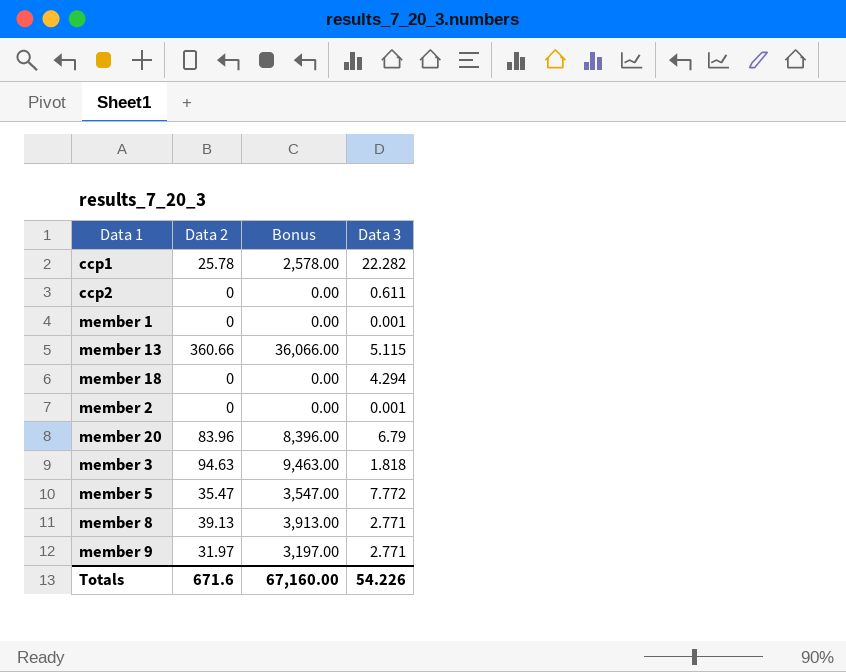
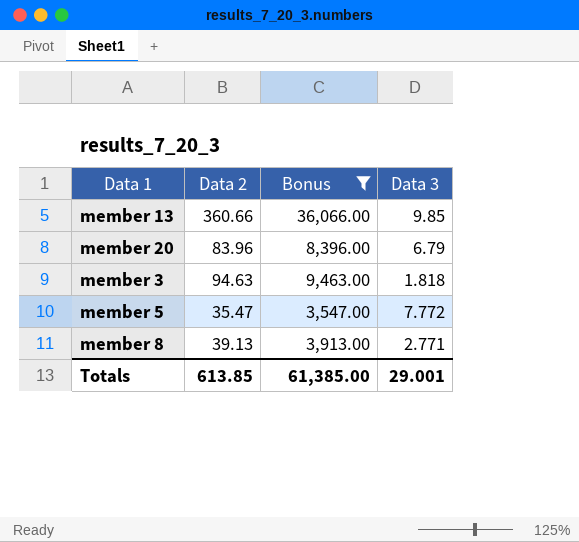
filter: none -> Bonus >= 3,547.00
member 13 | Data 3: 5.115 -> 9.85
Totals | Data 2: 671.6 -> 613.85
Totals | Bonus: 67,160.00 -> 61,385.00
Totals | Data 3: 54.226 -> 29.001

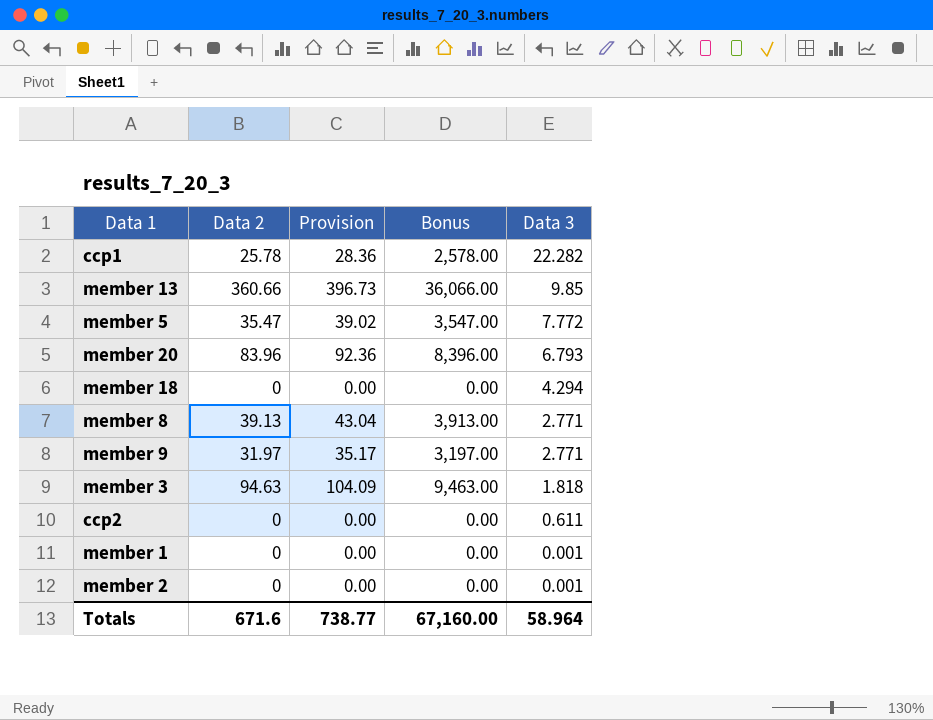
filter: Bonus >= 3,547.00 -> none
row order: none -> Data 3 descending
column Provision | formula: none -> [Data 2] * 1.1
member 20 | Data 3: 6.79 -> 6.793
Totals | Data 2: 613.85 -> 671.6
Totals | Bonus: 61,385.00 -> 67,160.00
Totals | Data 3: 29.001 -> 58.964

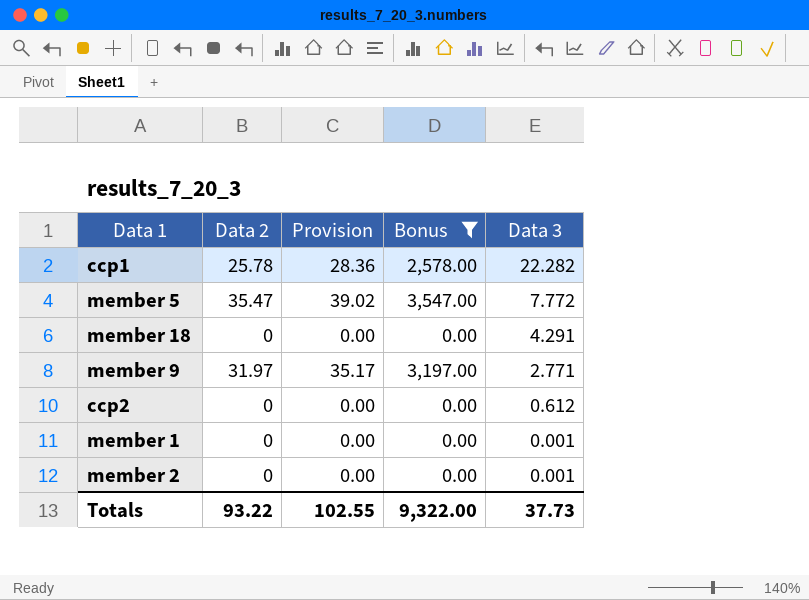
filter: none -> Bonus <= 3,547.00
member 18 | Data 3: 4.294 -> 4.291
ccp2 | Data 3: 0.611 -> 0.612
Totals | Data 2: 671.6 -> 93.22
Totals | Provision: 738.77 -> 102.55
Totals | Bonus: 67,160.00 -> 9,322.00
Totals | Data 3: 58.964 -> 37.73

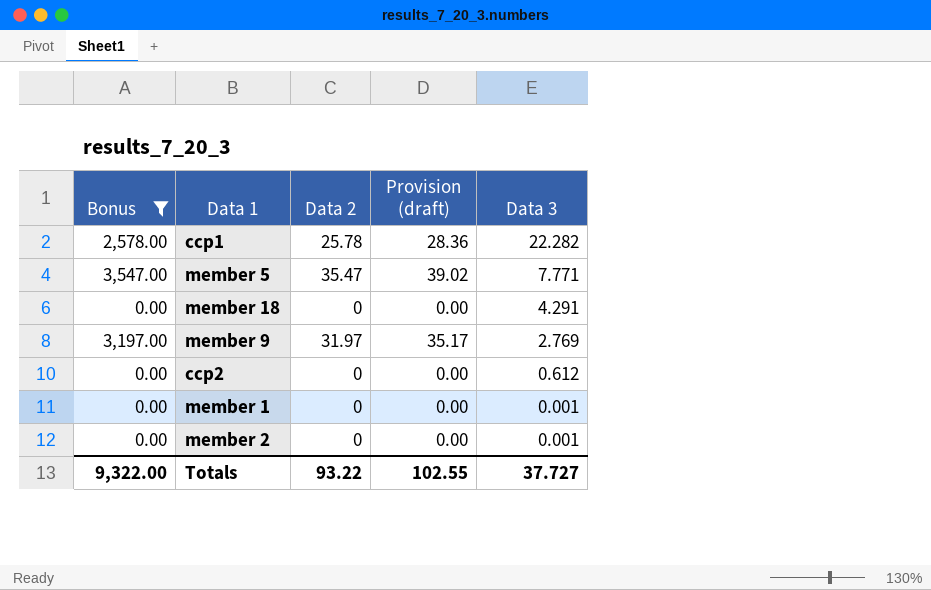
column Bonus | position: 4 -> 1
column name: Provision -> Provision (draft)
member 5 | Data 3: 7.772 -> 7.771
member 9 | Data 3: 2.771 -> 2.769
Totals | Data 3: 37.73 -> 37.727

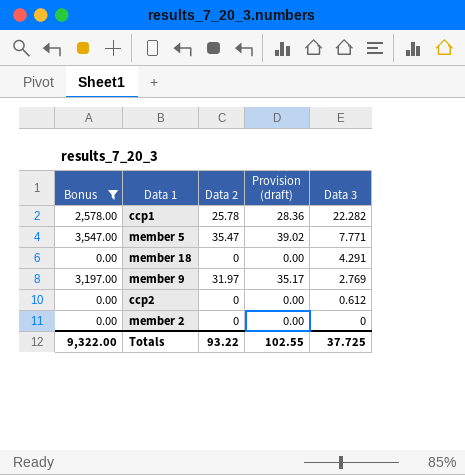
row member 1: 0.00 | 0 | 0.00 | 0.001 -> none
member 2 | Data 3: 0.001 -> 0
Totals | Data 3: 37.727 -> 37.725

